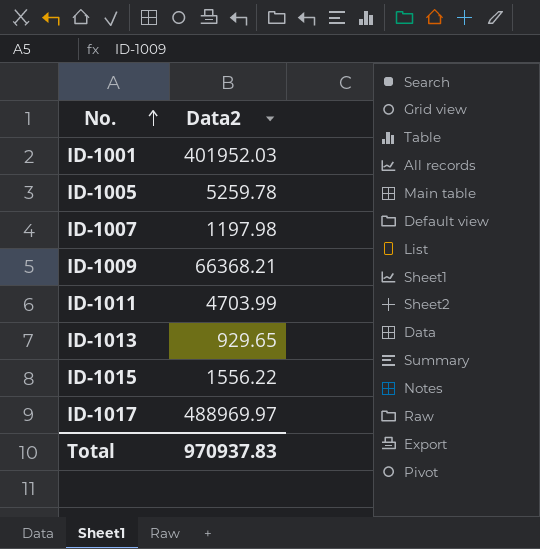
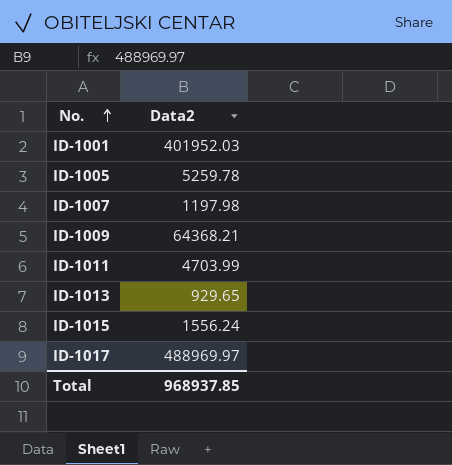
ID-1009 | Data2: 66368.21 -> 64368.21
ID-1015 | Data2: 1556.22 -> 1556.24
Total | Data2: 970937.83 -> 968937.85

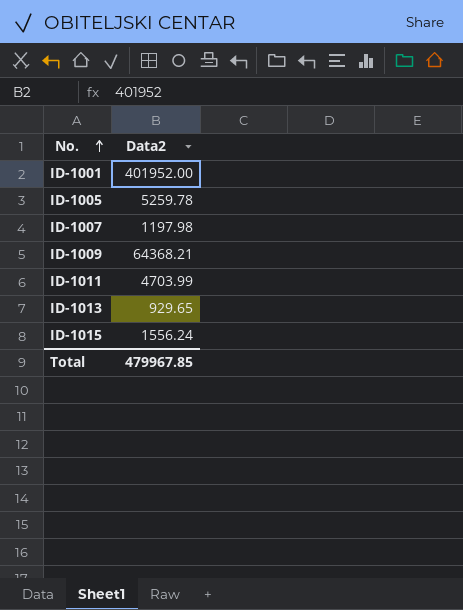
row ID-1017: 488969.97 -> none
ID-1001 | Data2: 401952.03 -> 401952.00
Total | Data2: 968937.85 -> 479967.85

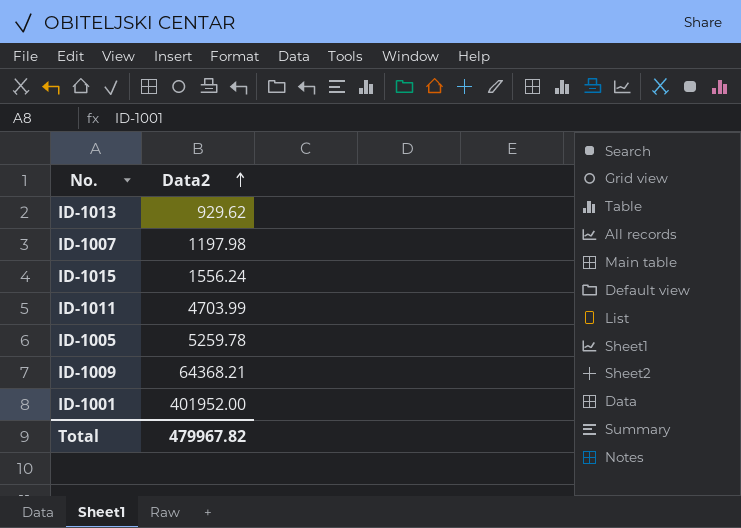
row order: No. ascending -> Data2 ascending
ID-1013 | Data2: 929.65 -> 929.62
Total | Data2: 479967.85 -> 479967.82

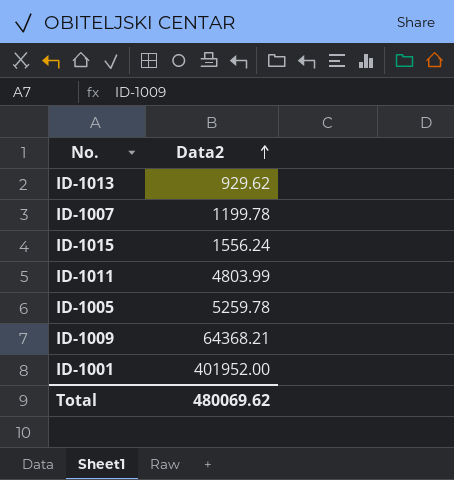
ID-1007 | Data2: 1197.98 -> 1199.78
ID-1011 | Data2: 4703.99 -> 4803.99
Total | Data2: 479967.82 -> 480069.62

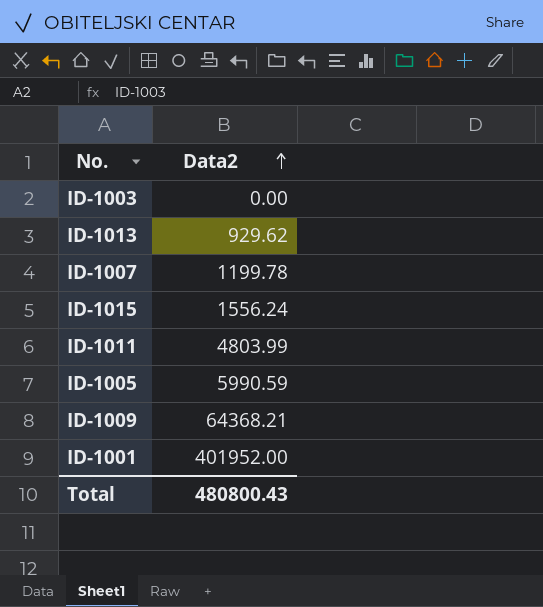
row ID-1003: none -> 0.00
ID-1005 | Data2: 5259.78 -> 5990.59
Total | Data2: 480069.62 -> 480800.43

